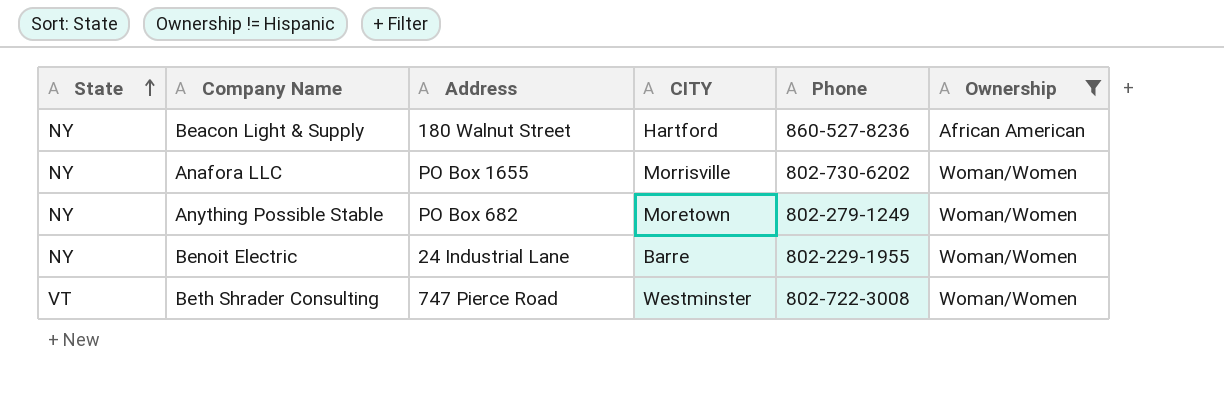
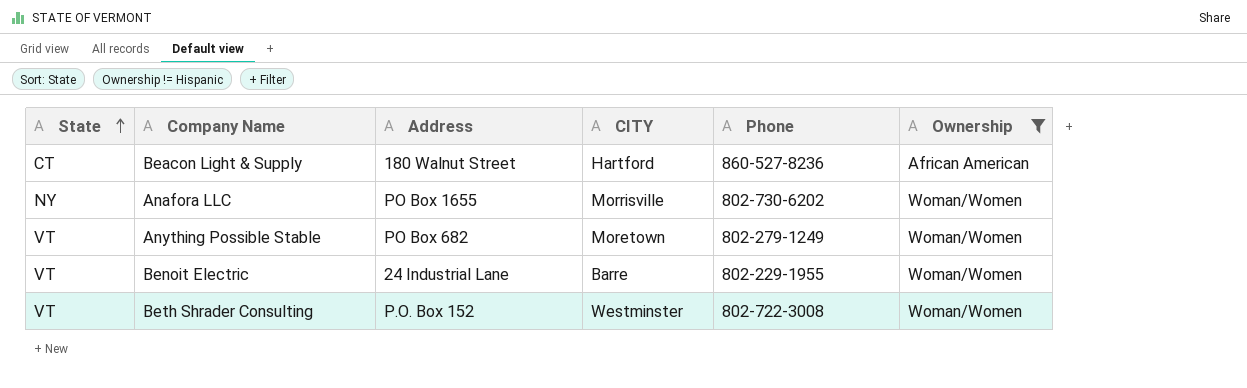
Beacon Light & Supply | State: NY -> CT
Anything Possible Stable | State: NY -> VT
Benoit Electric | State: NY -> VT
Beth Shrader Consulting | Address: 747 Pierce Road -> P.O. Box 152

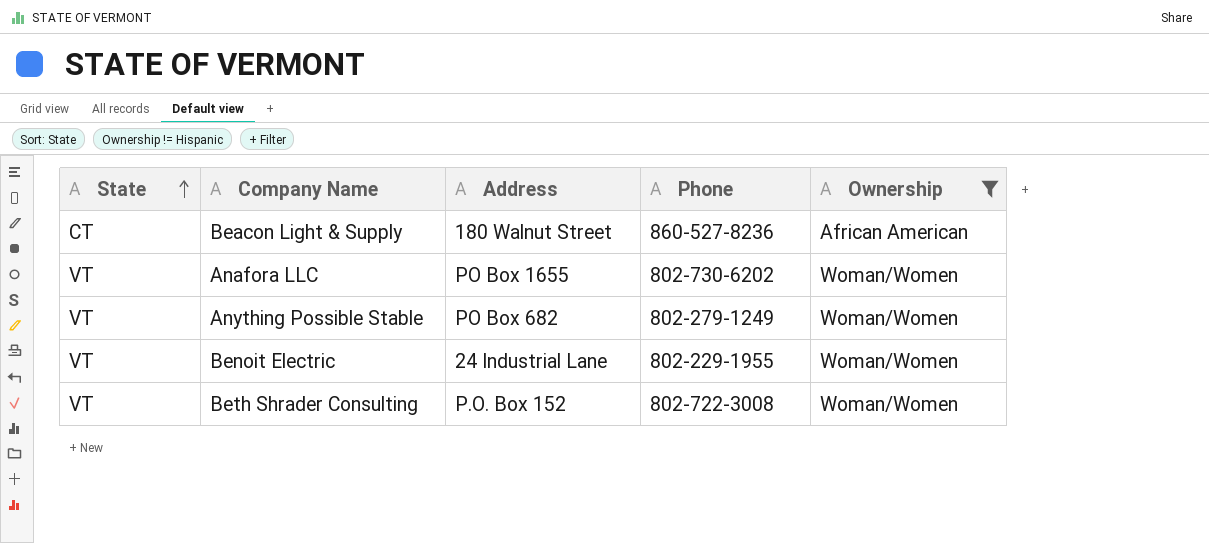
column CITY | position: 4 -> none
Anafora LLC | State: NY -> VT

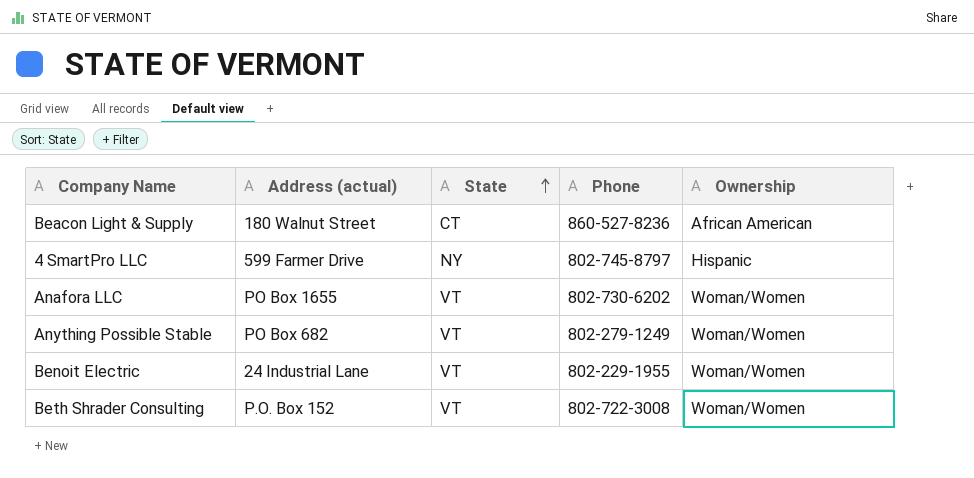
filter: Ownership != Hispanic -> none
column name: Address -> Address (actual)
column State | position: 1 -> 3

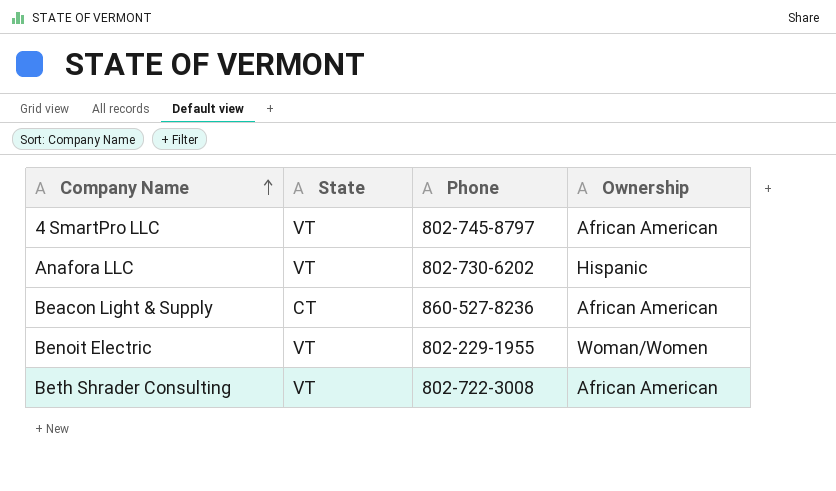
row order: State ascending -> Company Name ascending
column Address (actual) | position: 2 -> none
row Anything Possible Stable: PO Box 682 | VT | 802-279-1249 | Woman/Women -> none
4 SmartPro LLC | State: NY -> VT
4 SmartPro LLC | Ownership: Hispanic -> African American
Anafora LLC | Ownership: Woman/Women -> Hispanic
Beth Shrader Consulting | Ownership: Woman/Women -> African American

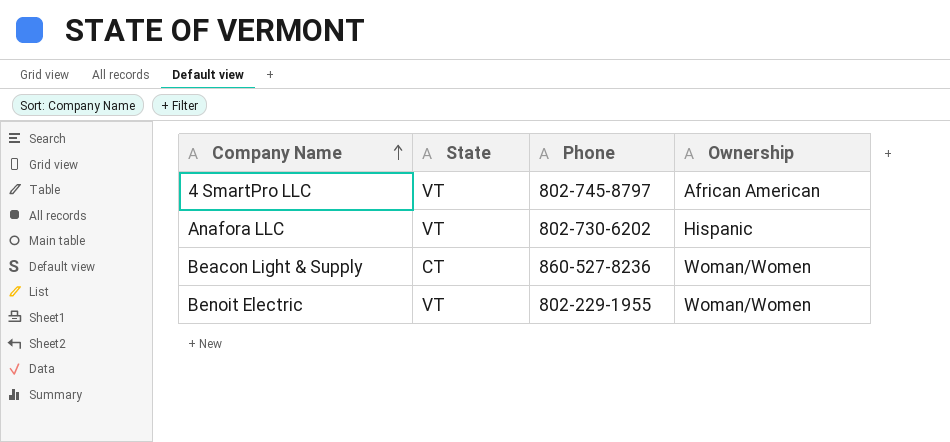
row Beth Shrader Consulting: VT | 802-722-3008 | African American -> none
Beacon Light & Supply | Ownership: African American -> Woman/Women

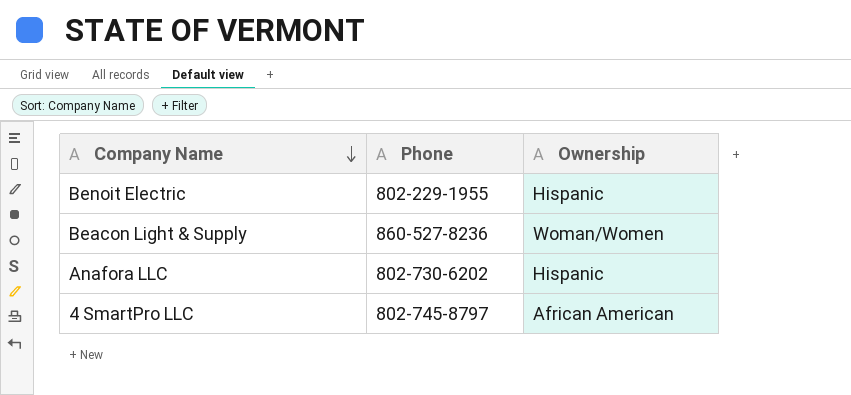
row order: Company Name ascending -> Company Name descending
column State | position: 2 -> none
Benoit Electric | Ownership: Woman/Women -> Hispanic

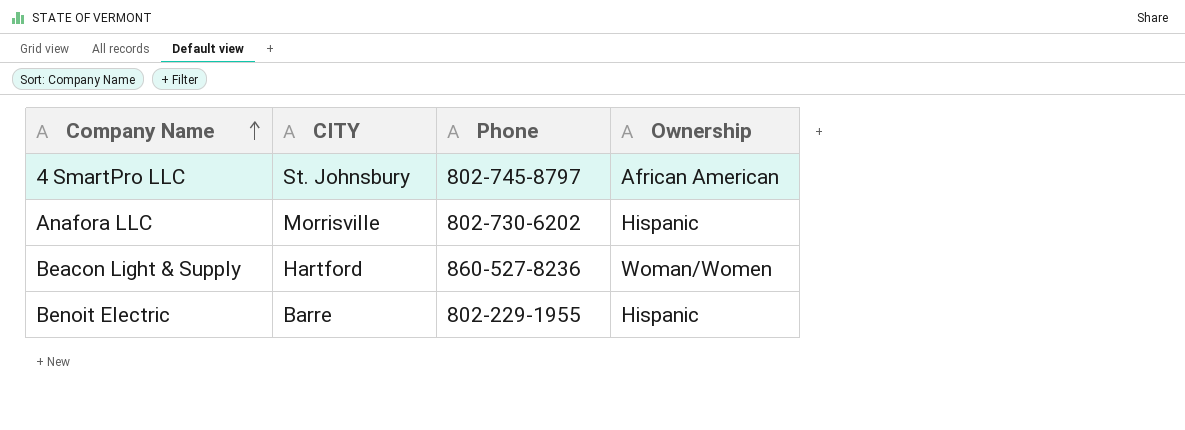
row order: Company Name descending -> Company Name ascending
column CITY | position: none -> 2

